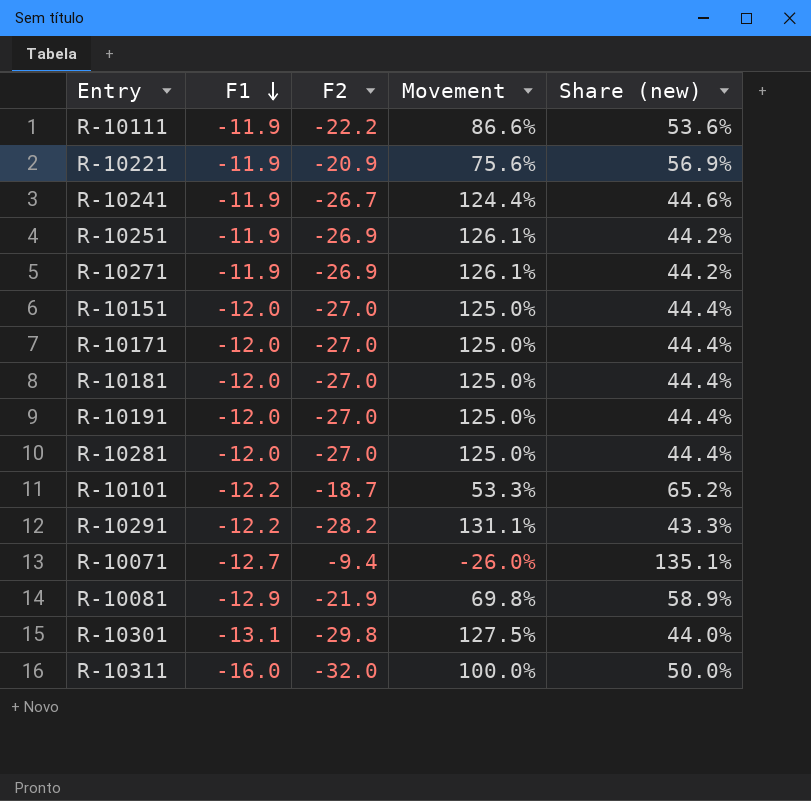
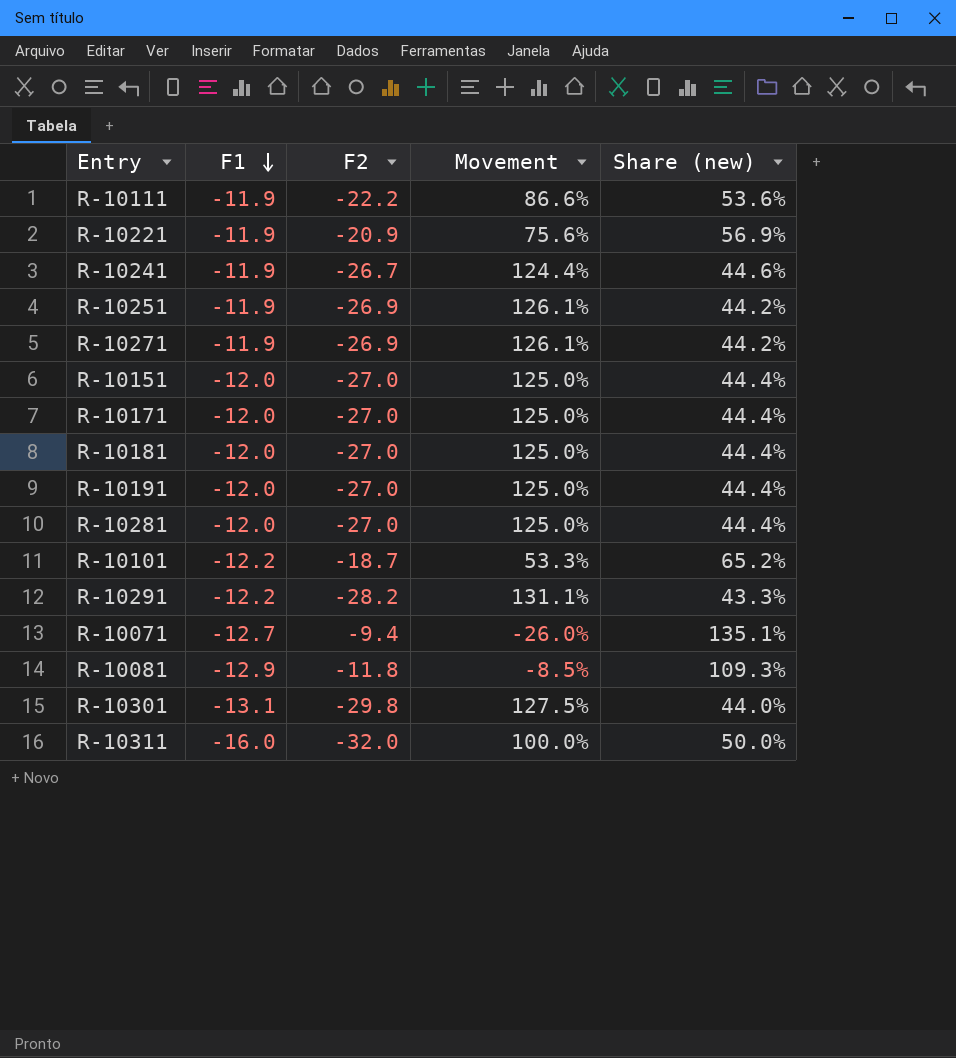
R-10081 | F2: -21.9 -> -11.8
R-10081 | Movement: 69.8% -> -8.5%
R-10081 | Share (new): 58.9% -> 109.3%

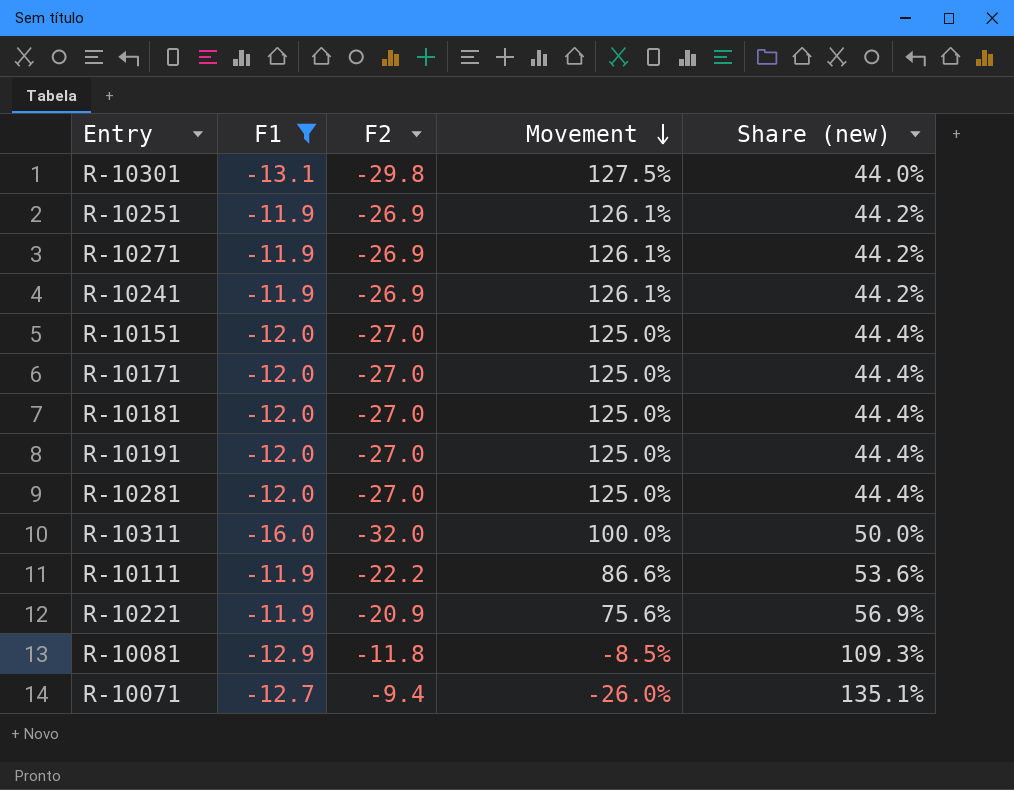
filter: none -> F1 != -12.2
row order: F1 descending -> Movement descending
R-10241 | F2: -26.7 -> -26.9
R-10241 | Movement: 124.4% -> 126.1%
R-10241 | Share (new): 44.6% -> 44.2%

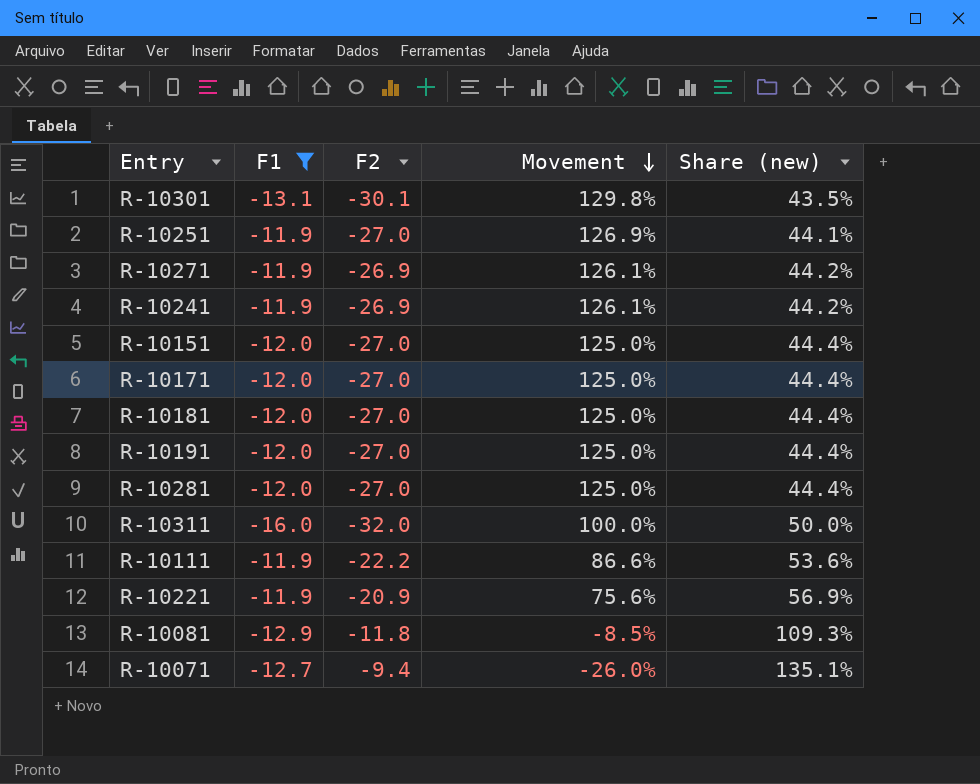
R-10301 | F2: -29.8 -> -30.1
R-10301 | Movement: 127.5% -> 129.8%
R-10301 | Share (new): 44.0% -> 43.5%
R-10251 | F2: -26.9 -> -27.0
R-10251 | Movement: 126.1% -> 126.9%
R-10251 | Share (new): 44.2% -> 44.1%

